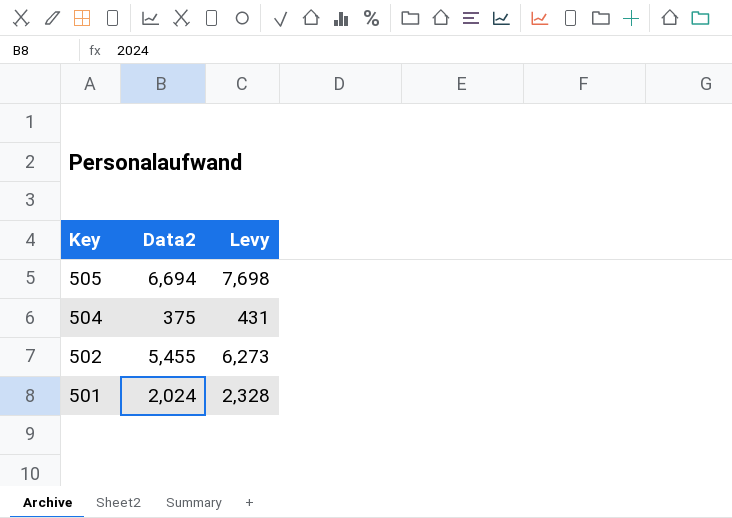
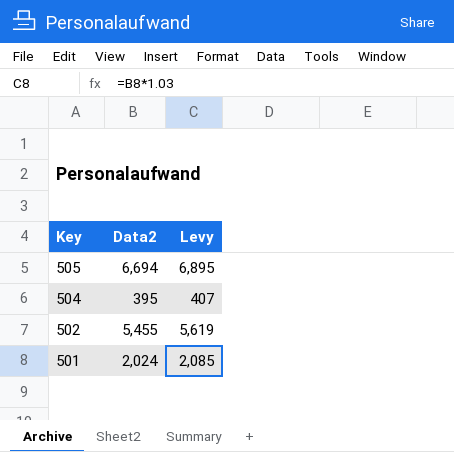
column Levy | formula: [Data2] * 1.15 -> [Data2] * 1.03
504 | Data2: 375 -> 395

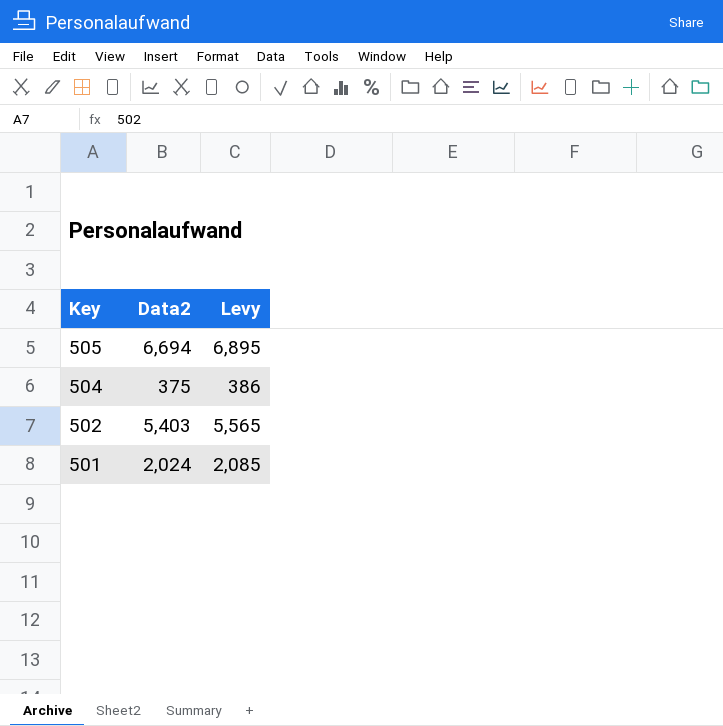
504 | Data2: 395 -> 375
504 | Levy: 407 -> 386
502 | Data2: 5,455 -> 5,403
502 | Levy: 5,619 -> 5,565

